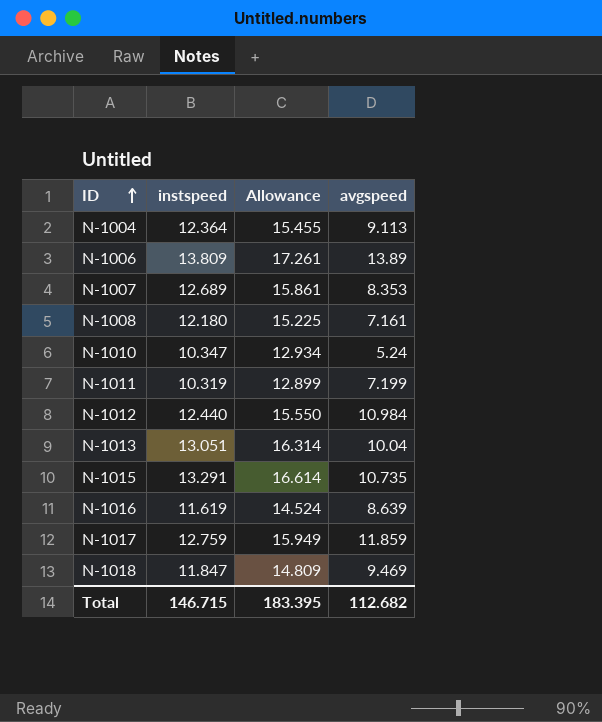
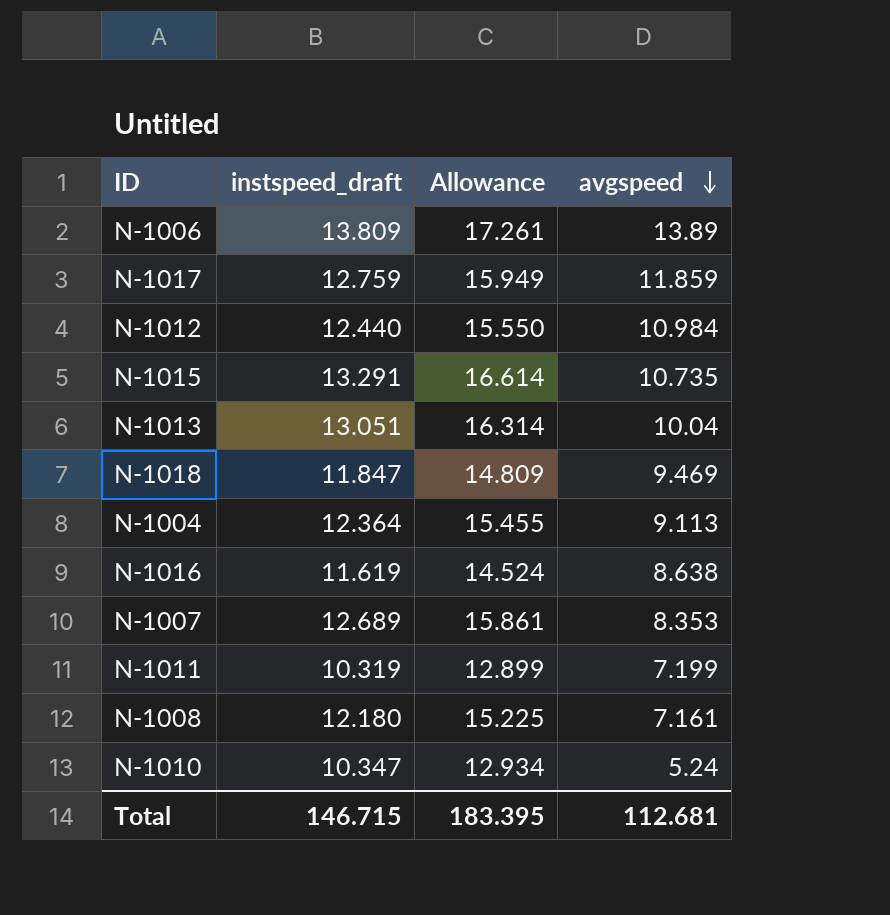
row order: ID ascending -> avgspeed descending
column name: instspeed -> instspeed_draft
N-1016 | avgspeed: 8.639 -> 8.638
Total | avgspeed: 112.682 -> 112.681

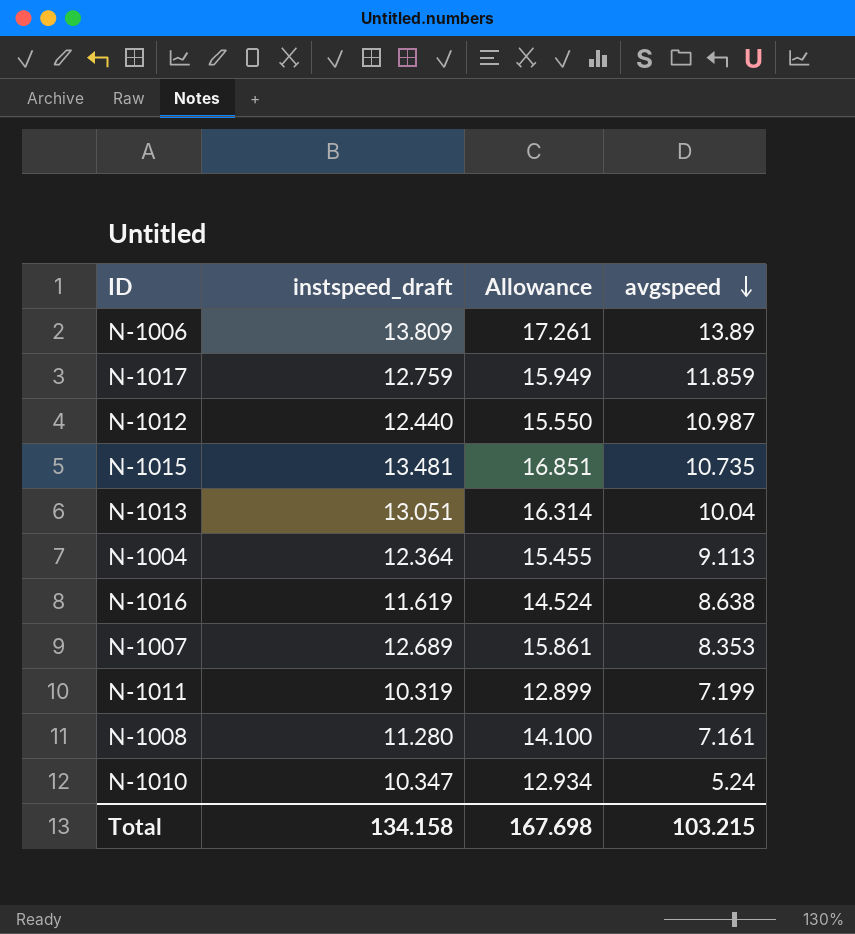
row N-1018: 11.847 | 14.809 | 9.469 -> none
N-1012 | avgspeed: 10.984 -> 10.987
N-1015 | instspeed_draft: 13.291 -> 13.481
N-1015 | Allowance: 16.614 -> 16.851
N-1008 | instspeed_draft: 12.180 -> 11.280
N-1008 | Allowance: 15.225 -> 14.100
Total | instspeed_draft: 146.715 -> 134.158
Total | Allowance: 183.395 -> 167.698
Total | avgspeed: 112.681 -> 103.215

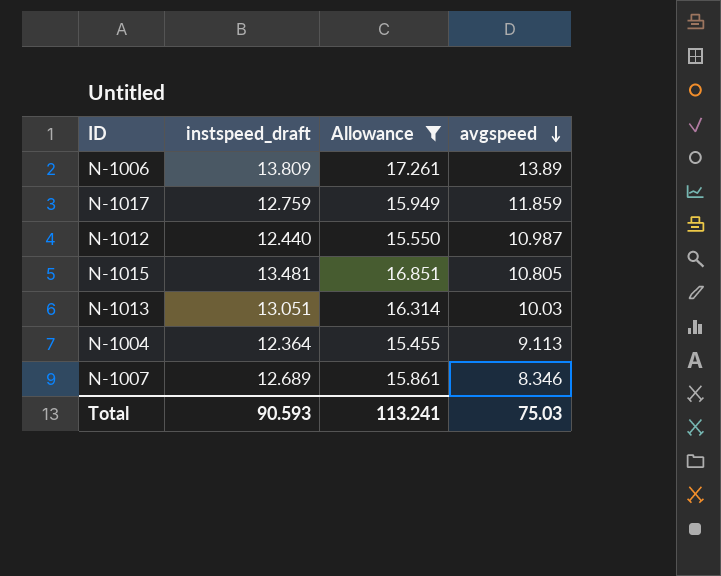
filter: none -> Allowance >= 15.455
N-1015 | avgspeed: 10.735 -> 10.805
N-1013 | avgspeed: 10.04 -> 10.03
N-1007 | avgspeed: 8.353 -> 8.346
Total | instspeed_draft: 134.158 -> 90.593
Total | Allowance: 167.698 -> 113.241
Total | avgspeed: 103.215 -> 75.03

